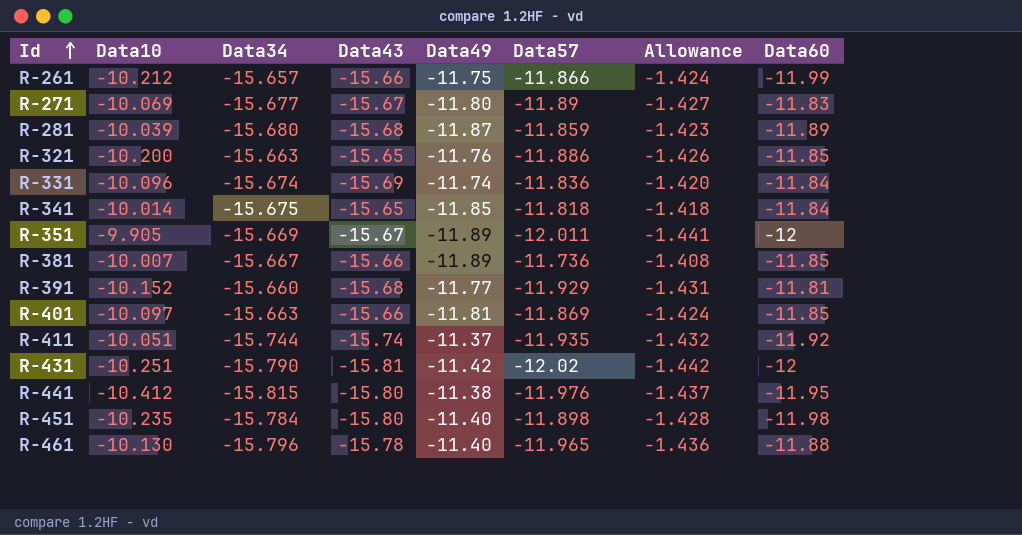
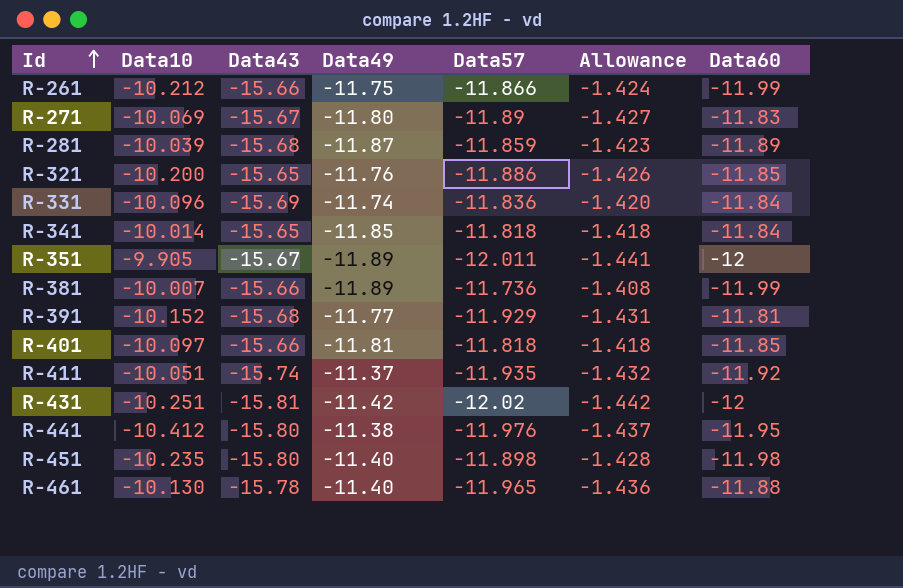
column Data34 | position: 3 -> none
R-381 | Data60: -11.85 -> -11.99
R-401 | Data57: -11.869 -> -11.818
R-401 | Allowance: -1.424 -> -1.418

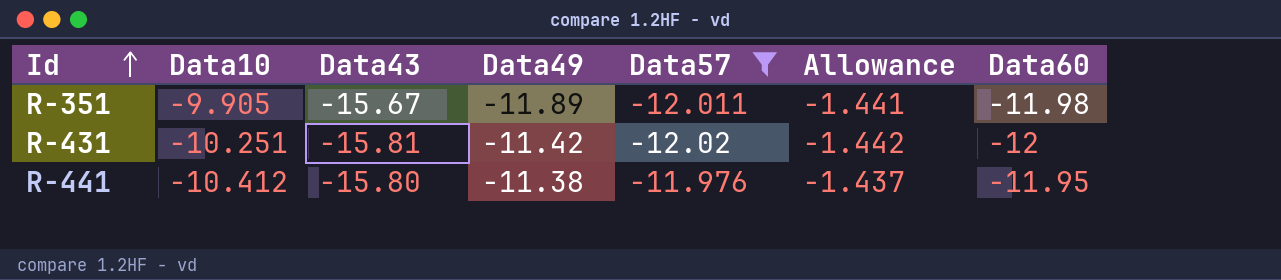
filter: none -> Data57 <= -11.976
R-351 | Data60: -12 -> -11.98

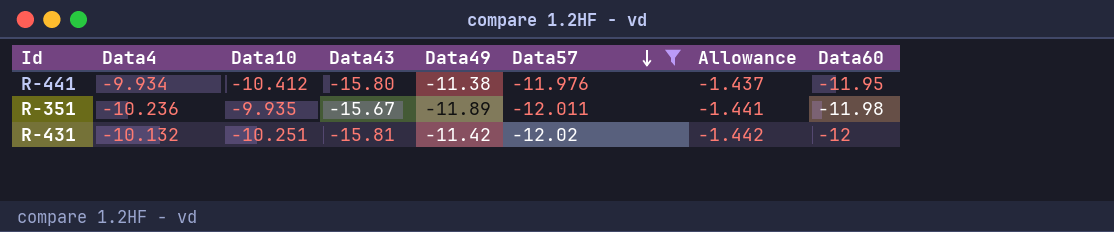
row order: Id ascending -> Data57 descending
column Data4 | position: none -> 2
R-351 | Data10: -9.905 -> -9.935

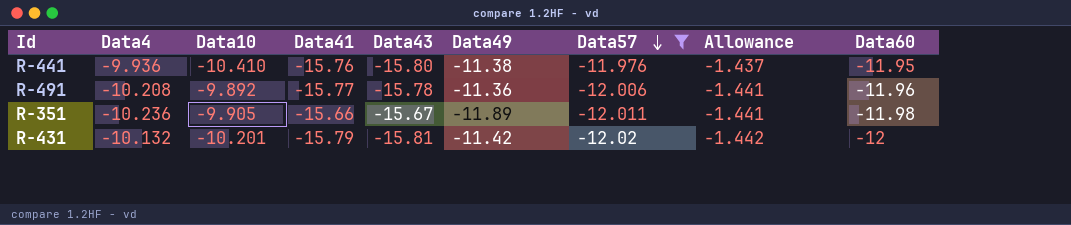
column Data41 | position: none -> 4
R-441 | Data4: -9.934 -> -9.936
R-441 | Data10: -10.412 -> -10.410
row R-491: none -> -10.208 | -9.892 | -15.77 | -15.78 | -11.36 | -12.006 | -1.441 | -11.96
R-351 | Data10: -9.935 -> -9.905
R-431 | Data10: -10.251 -> -10.201

